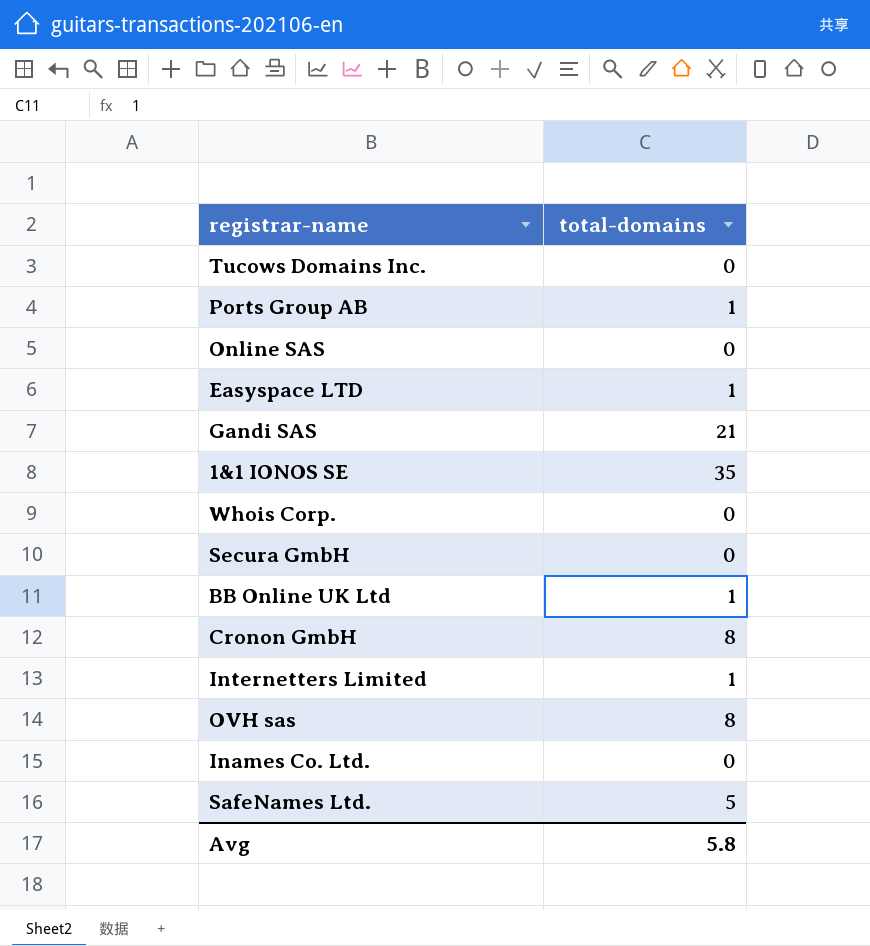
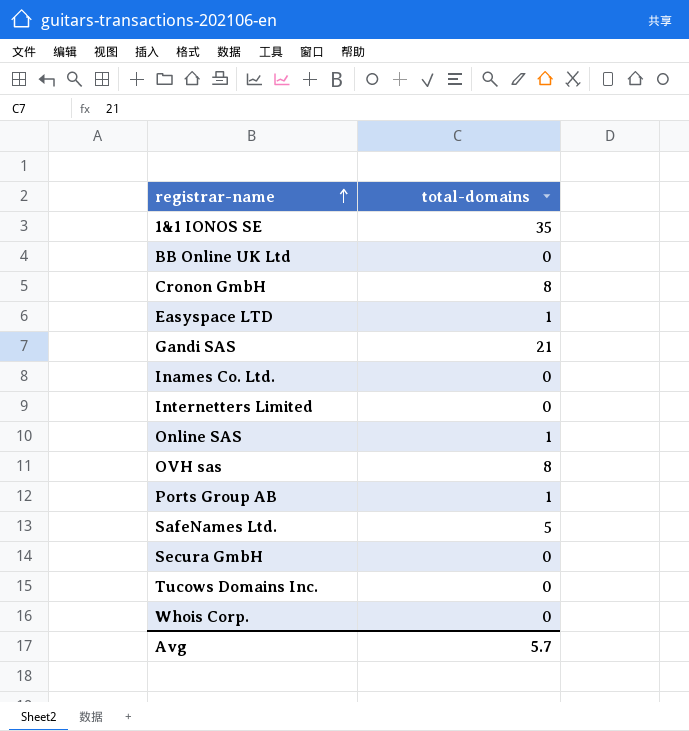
row order: none -> registrar-name ascending
BB Online UK Ltd | total-domains: 1 -> 0
Internetters Limited | total-domains: 1 -> 0
Online SAS | total-domains: 0 -> 1
Avg | total-domains: 5.8 -> 5.7

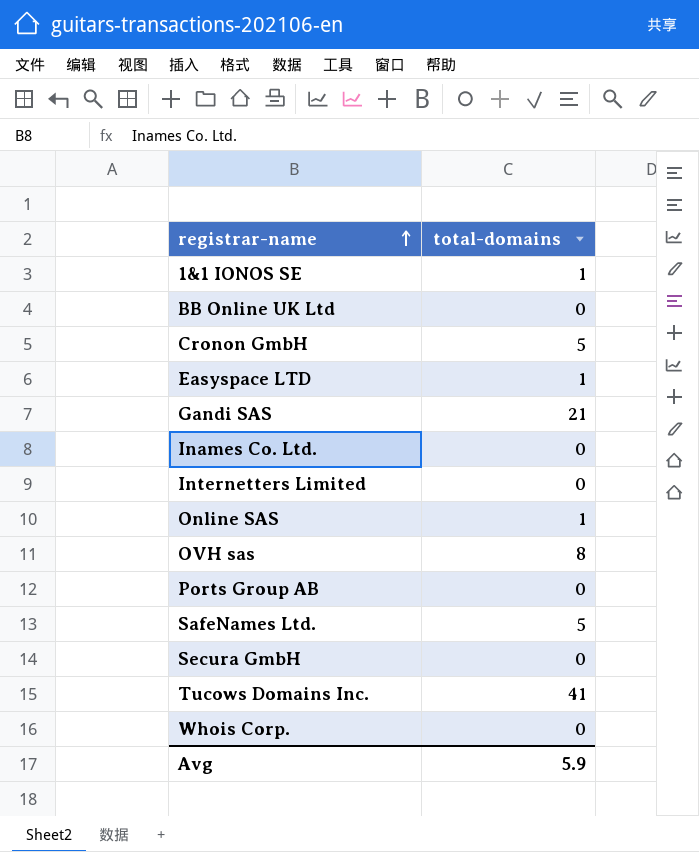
1&1 IONOS SE | total-domains: 35 -> 1
Cronon GmbH | total-domains: 8 -> 5
Ports Group AB | total-domains: 1 -> 0
Tucows Domains Inc. | total-domains: 0 -> 41
Avg | total-domains: 5.7 -> 5.9

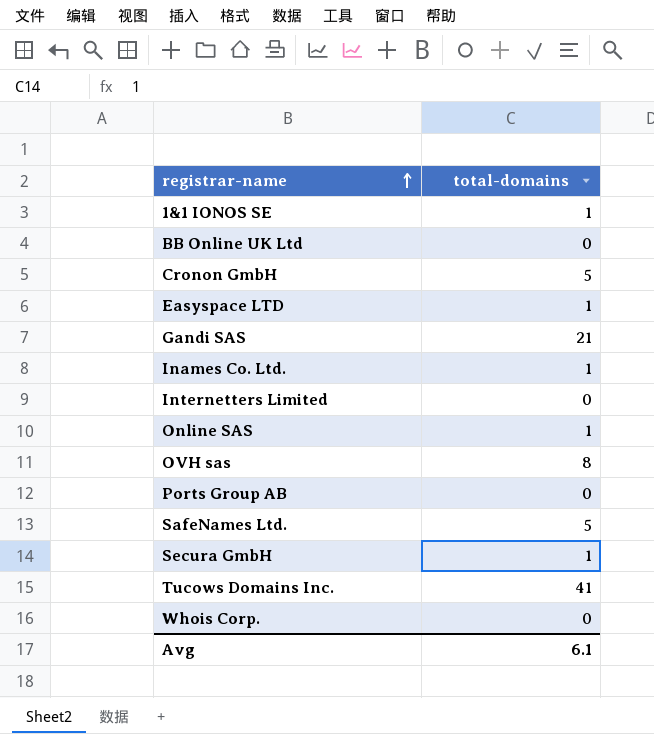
Inames Co. Ltd. | total-domains: 0 -> 1
Secura GmbH | total-domains: 0 -> 1
Avg | total-domains: 5.9 -> 6.1

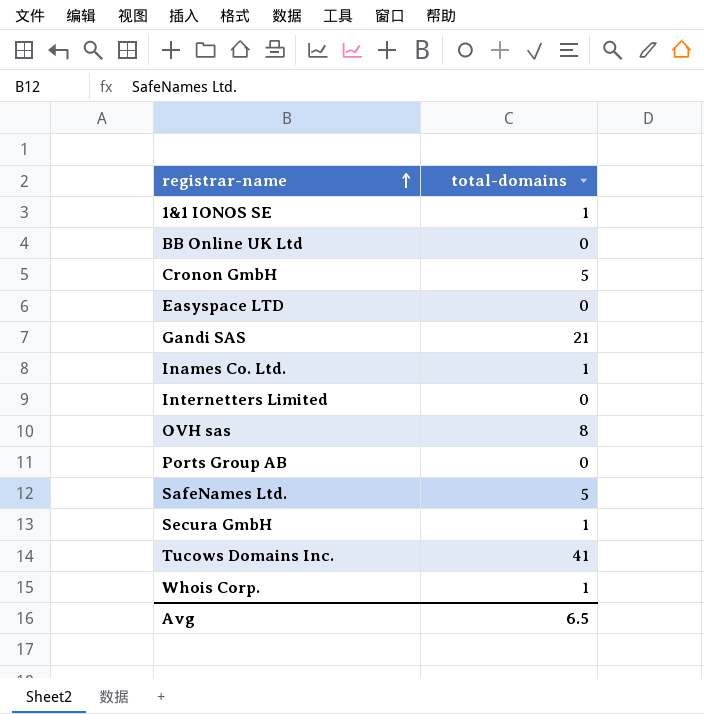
row Online SAS: 1 -> none
Easyspace LTD | total-domains: 1 -> 0
Whois Corp. | total-domains: 0 -> 1
Avg | total-domains: 6.1 -> 6.5

